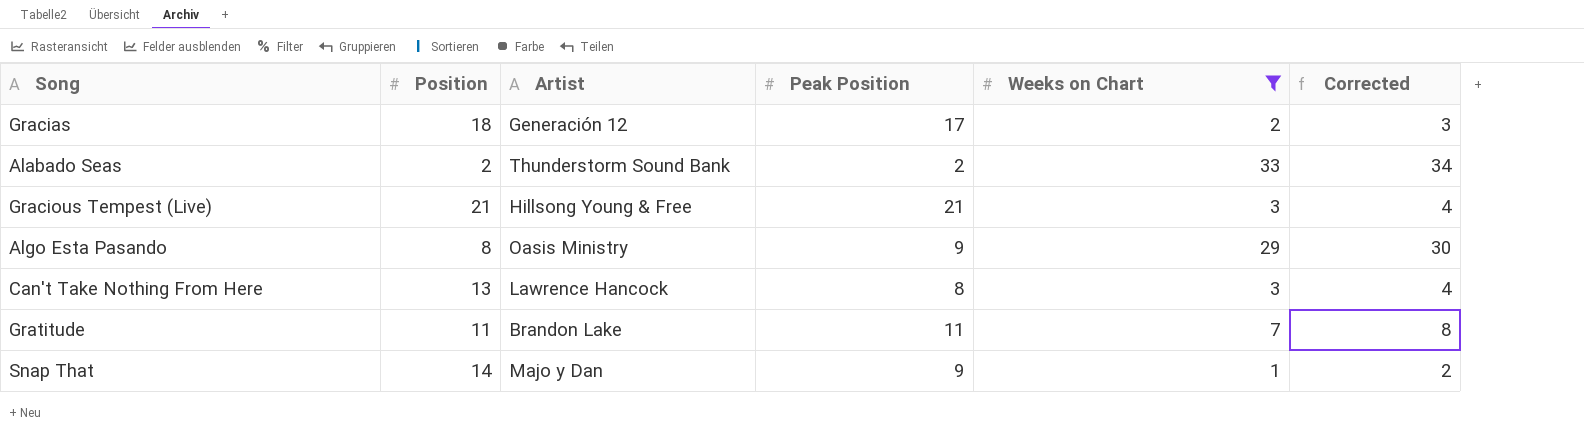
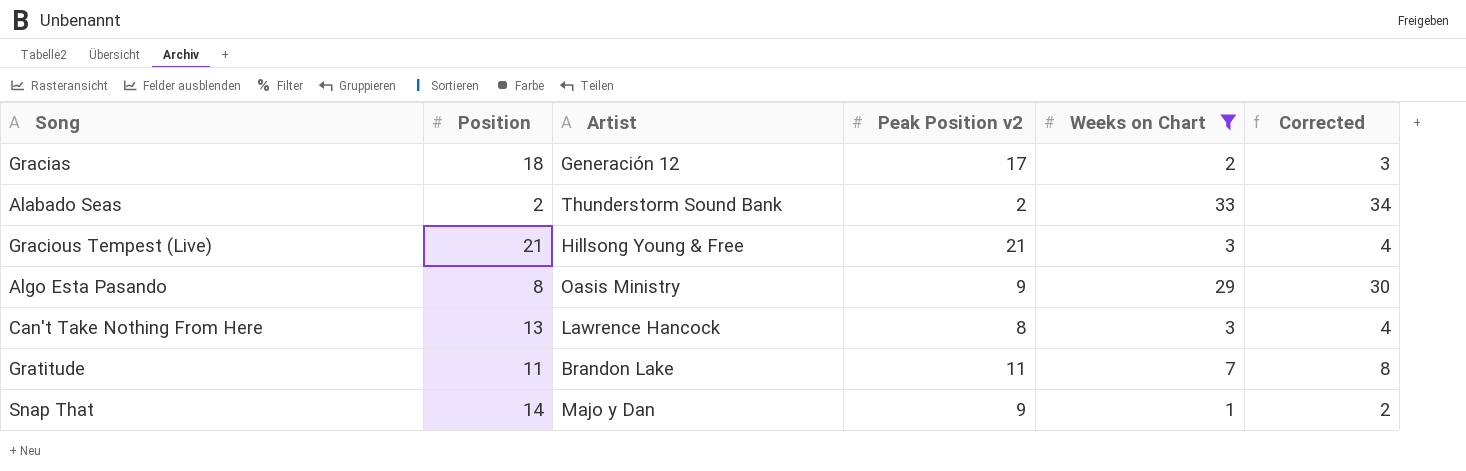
column name: Peak Position -> Peak Position v2

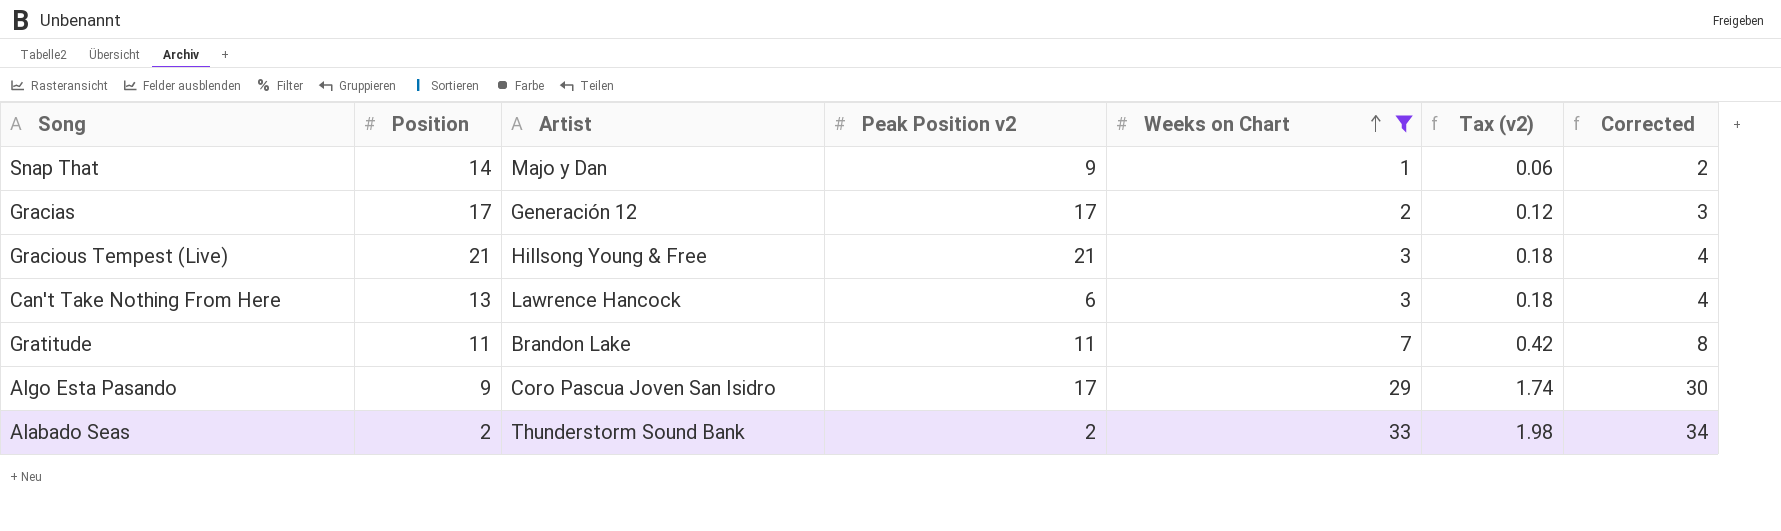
row order: none -> Weeks on Chart ascending
column Tax (v2) | formula: none -> [Weeks on Chart] * 0.06
Gracias | Position: 18 -> 17
Can't Take Nothing From Here | Peak Position v2: 8 -> 6
Algo Esta Pasando | Position: 8 -> 9
Algo Esta Pasando | Artist: Oasis Ministry -> Coro Pascua Joven San Isidro
Algo Esta Pasando | Peak Position v2: 9 -> 17

